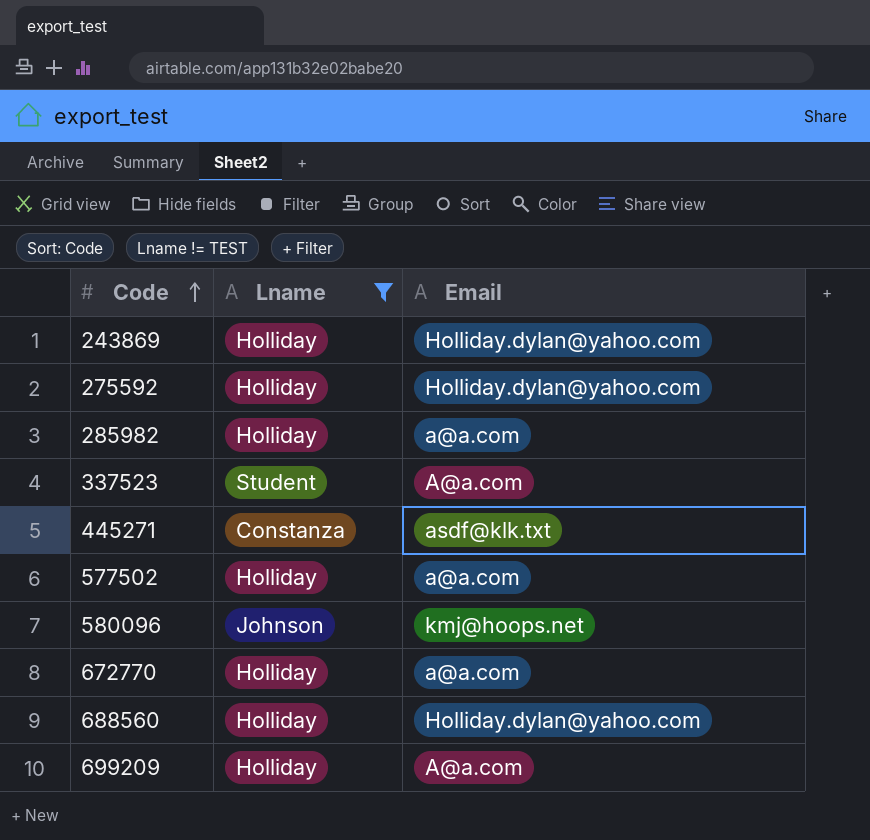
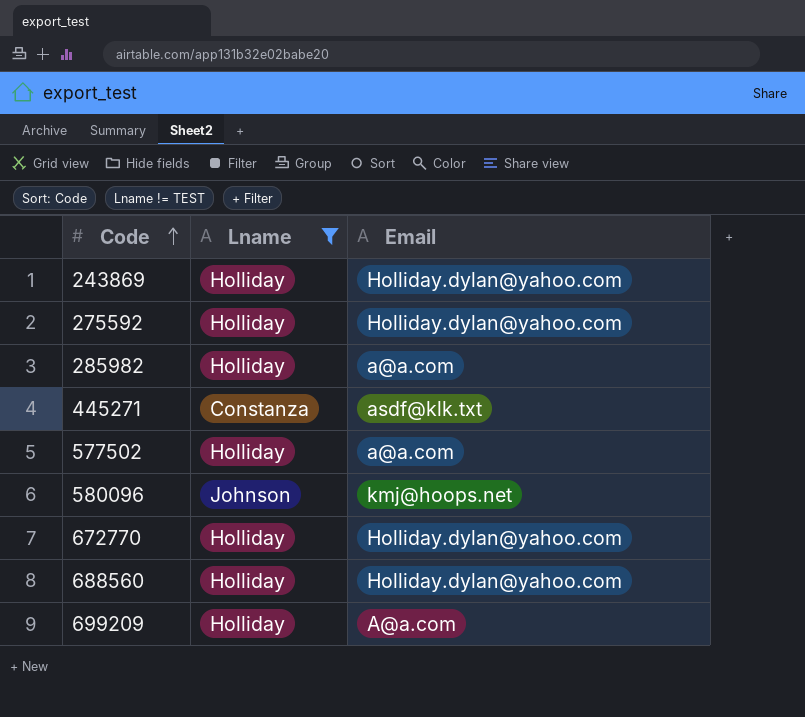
row 337523: Student | A@a.com -> none
672770 | Email: a@a.com -> Holliday.dylan@yahoo.com

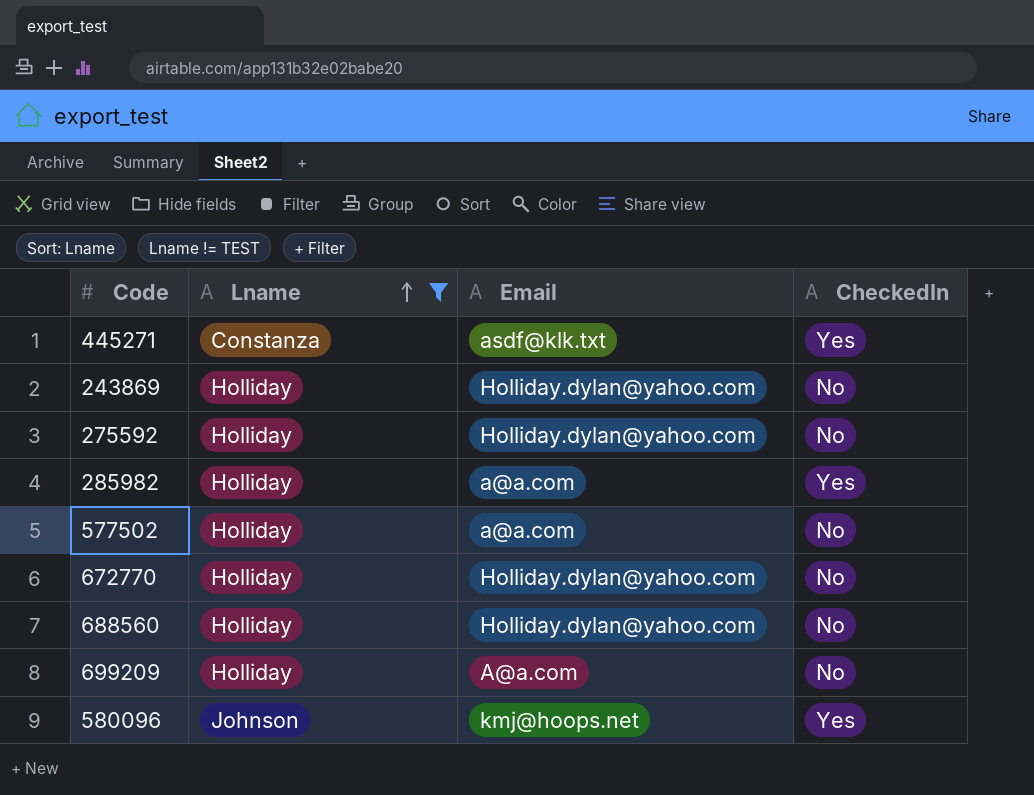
row order: Code ascending -> Lname ascending
column CheckedIn | position: none -> 4

